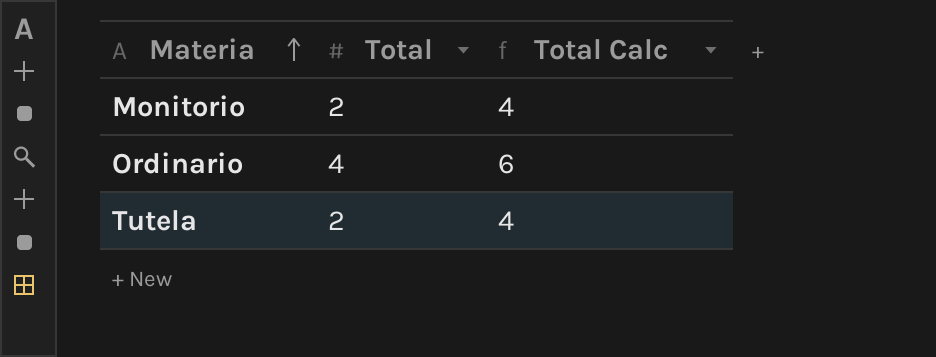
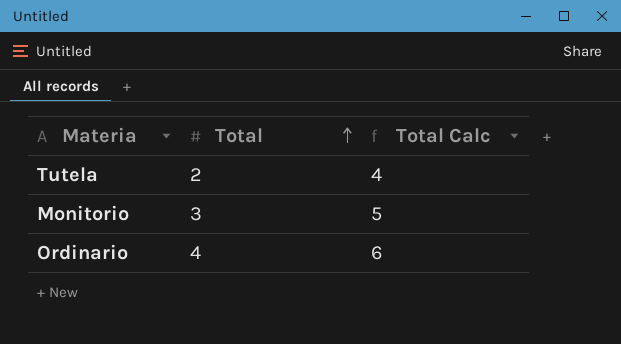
row order: Materia ascending -> Total ascending
Monitorio | Total: 2 -> 3
Monitorio | Total Calc: 4 -> 5

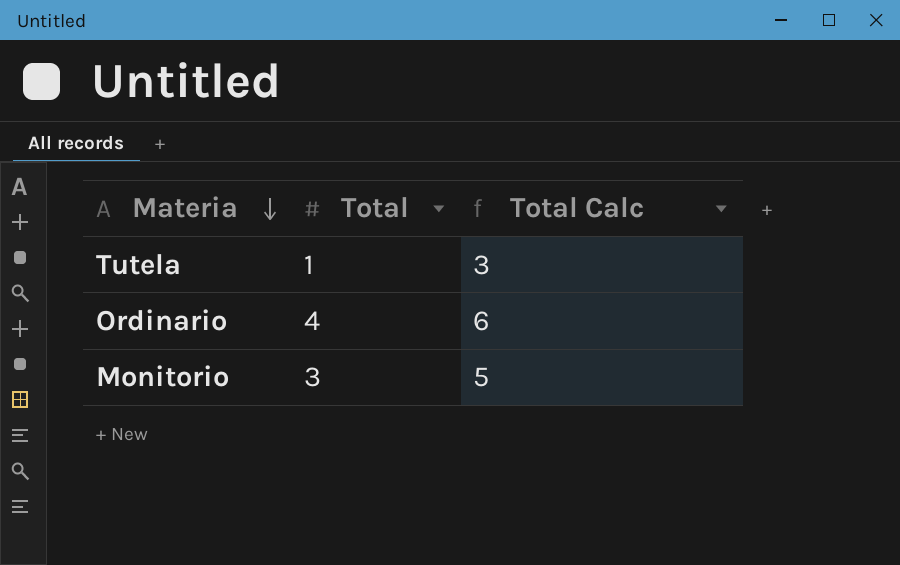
row order: Total ascending -> Materia descending
Tutela | Total: 2 -> 1
Tutela | Total Calc: 4 -> 3

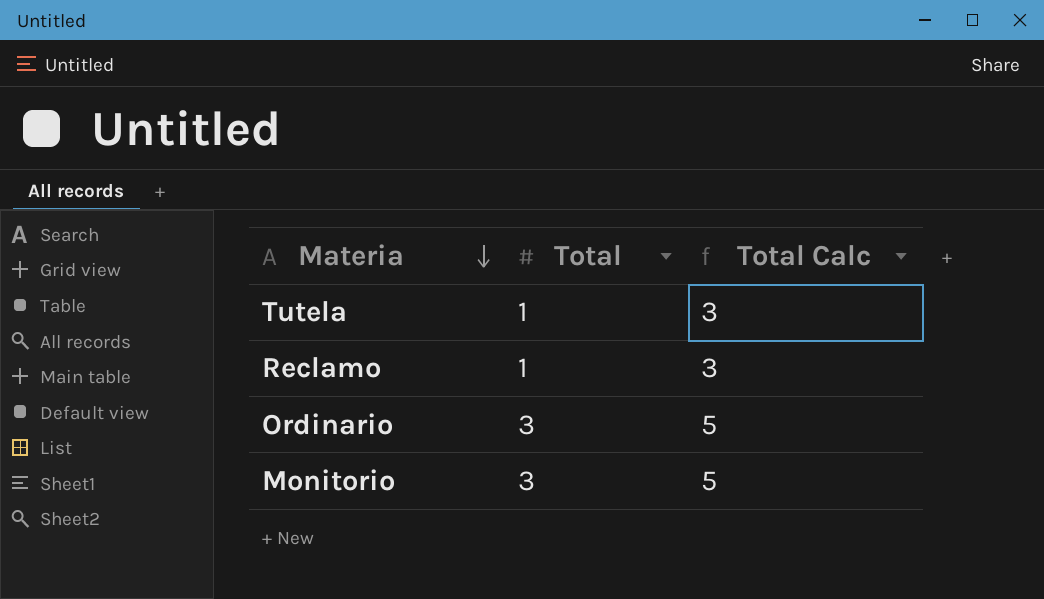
row Reclamo: none -> 1 | 3
Ordinario | Total: 4 -> 3
Ordinario | Total Calc: 6 -> 5

